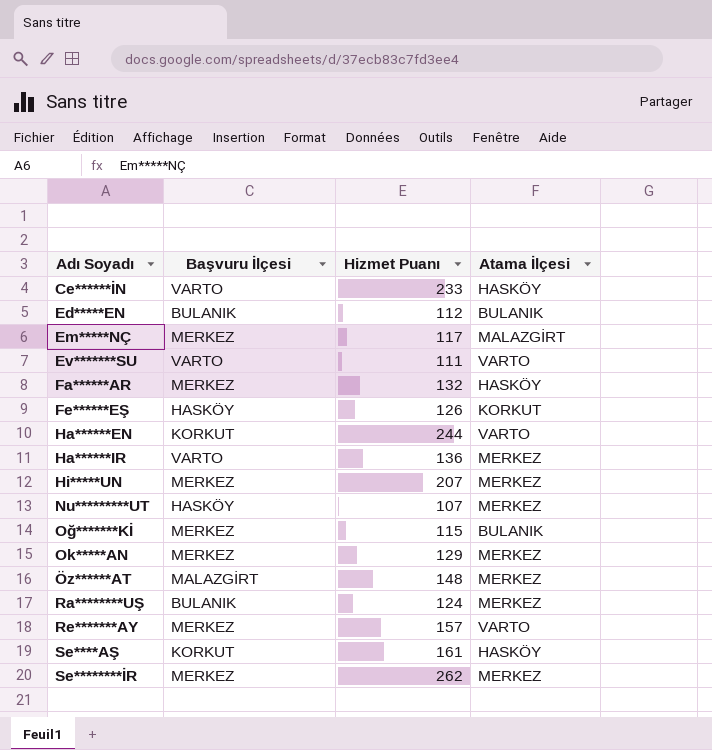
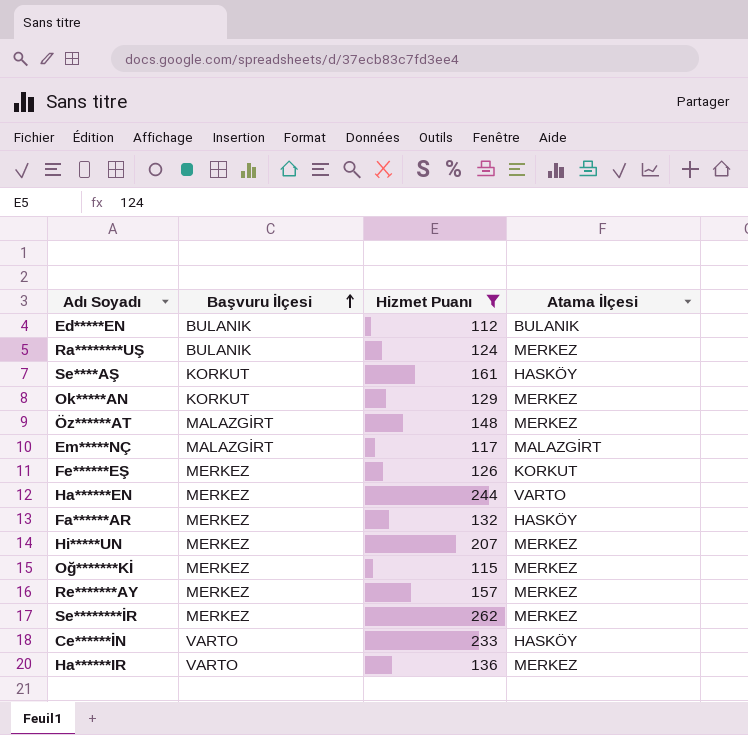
filter: none -> Hizmet Puanı >= 112
row order: none -> Başvuru İlçesi ascending
Ok*****AN | Başvuru İlçesi: MERKEZ -> KORKUT
Em*****NÇ | Başvuru İlçesi: MERKEZ -> MALAZGİRT
Fe******EŞ | Başvuru İlçesi: HASKÖY -> MERKEZ
Ha******EN | Başvuru İlçesi: KORKUT -> MERKEZ
Oğ*******Kİ | Atama İlçesi: BULANIK -> MERKEZ
Re*******AY | Atama İlçesi: VARTO -> MERKEZ

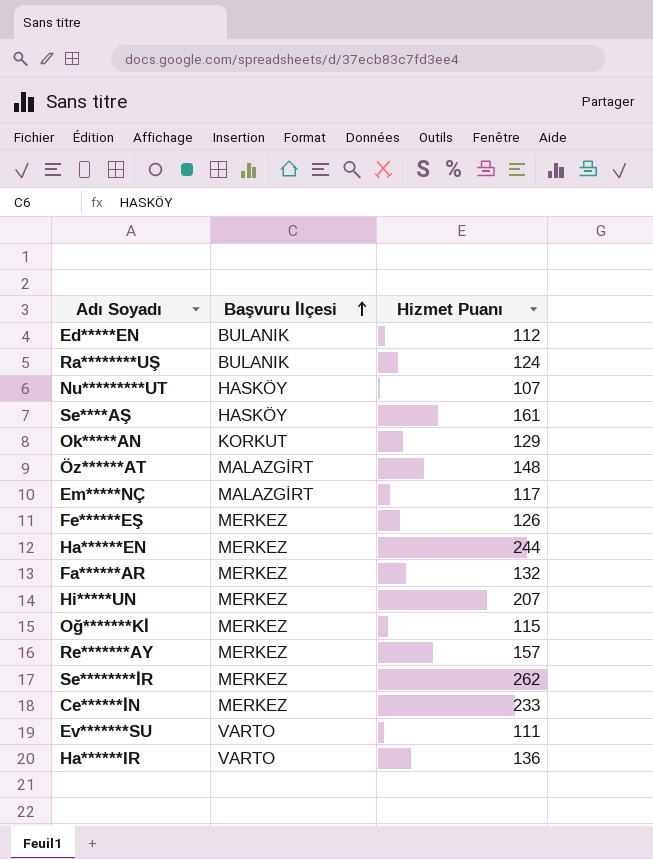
filter: Hizmet Puanı >= 112 -> none
column Atama İlçesi | position: 4 -> none
Se****AŞ | Başvuru İlçesi: KORKUT -> HASKÖY
Ce******İN | Başvuru İlçesi: VARTO -> MERKEZ

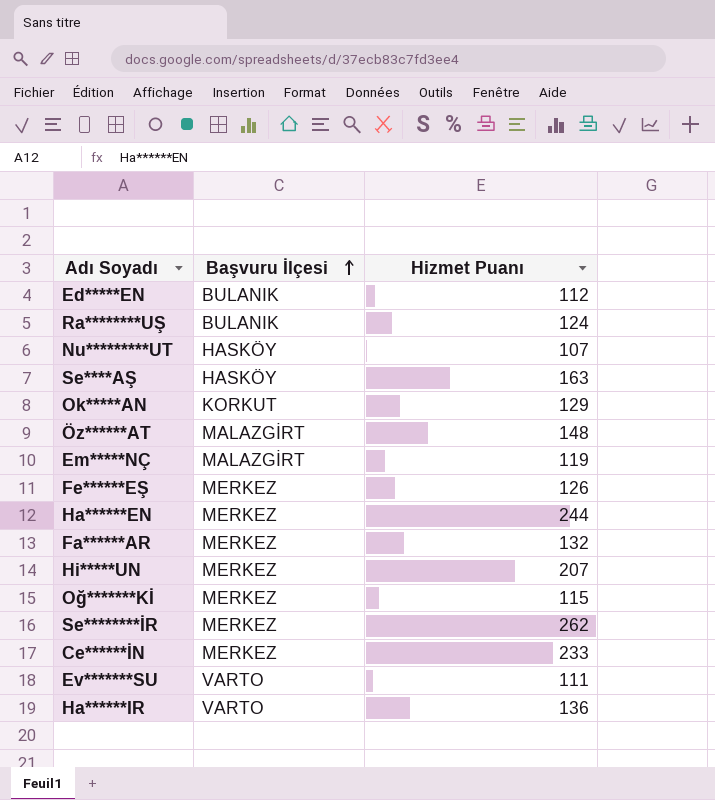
row Re*******AY: MERKEZ | 157 -> none
Se****AŞ | Hizmet Puanı: 161 -> 163
Em*****NÇ | Hizmet Puanı: 117 -> 119

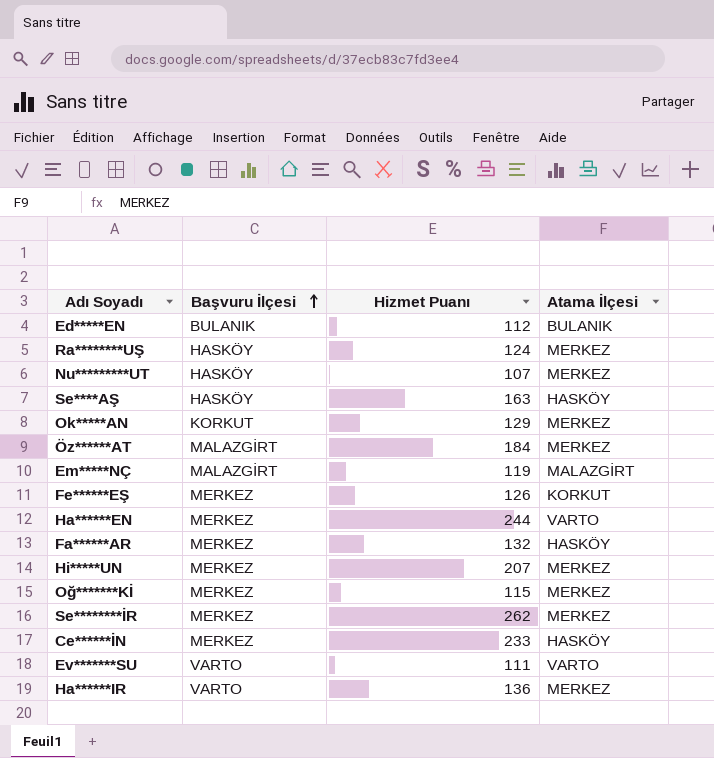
column Atama İlçesi | position: none -> 4
Ra********UŞ | Başvuru İlçesi: BULANIK -> HASKÖY
Öz******AT | Hizmet Puanı: 148 -> 184

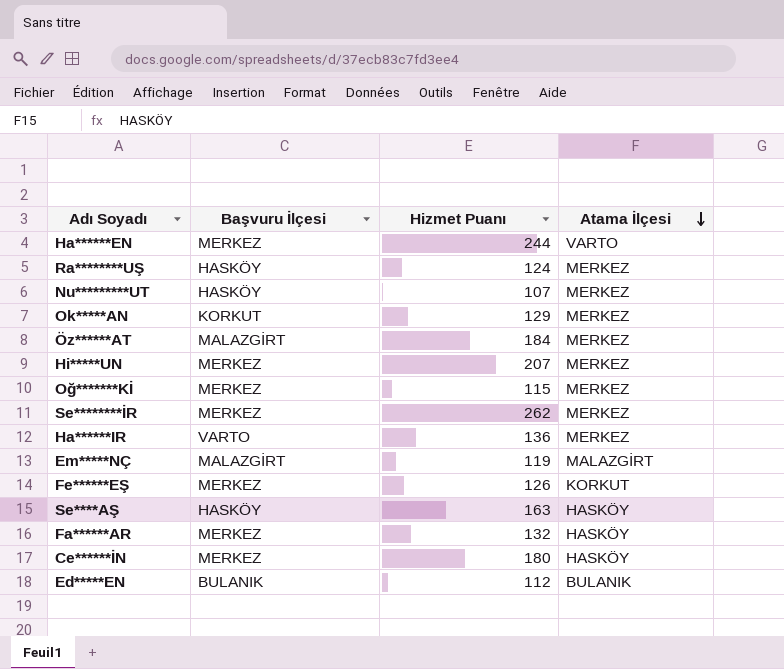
row order: Başvuru İlçesi ascending -> Atama İlçesi descending
row Ev*******SU: VARTO | 111 | VARTO -> none
Ce******İN | Hizmet Puanı: 233 -> 180

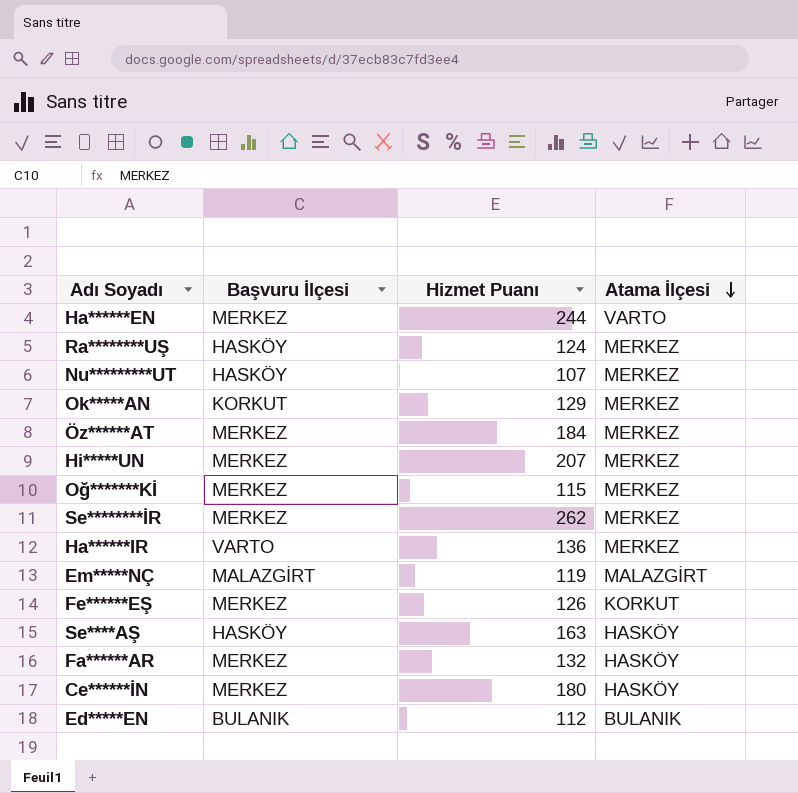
Öz******AT | Başvuru İlçesi: MALAZGİRT -> MERKEZ

